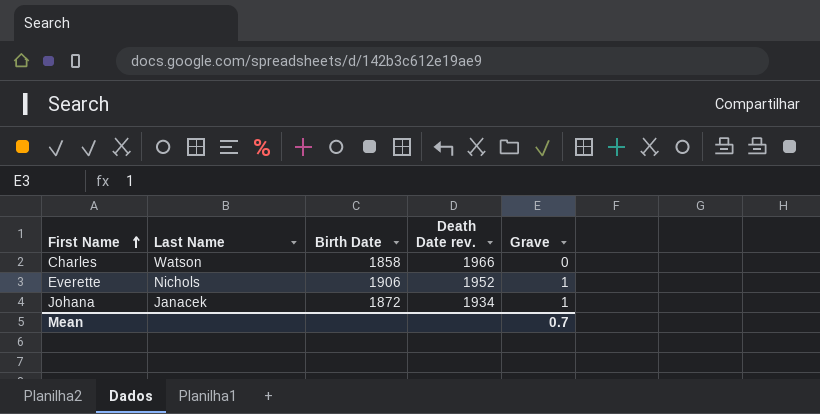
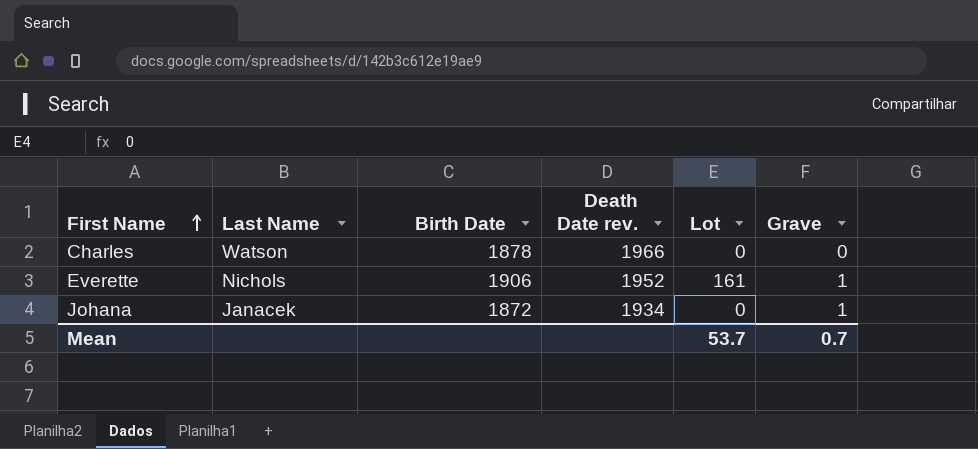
column Lot | position: none -> 5
Charles | Birth Date: 1858 -> 1878

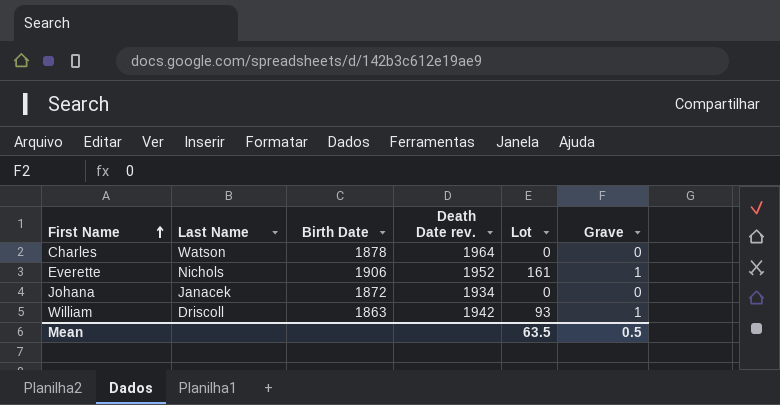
Charles | Death Date rev.: 1966 -> 1964
Johana | Grave: 1 -> 0
row William: none -> Driscoll | 1863 | 1942 | 93 | 1
Mean | Lot: 53.7 -> 63.5
Mean | Grave: 0.7 -> 0.5

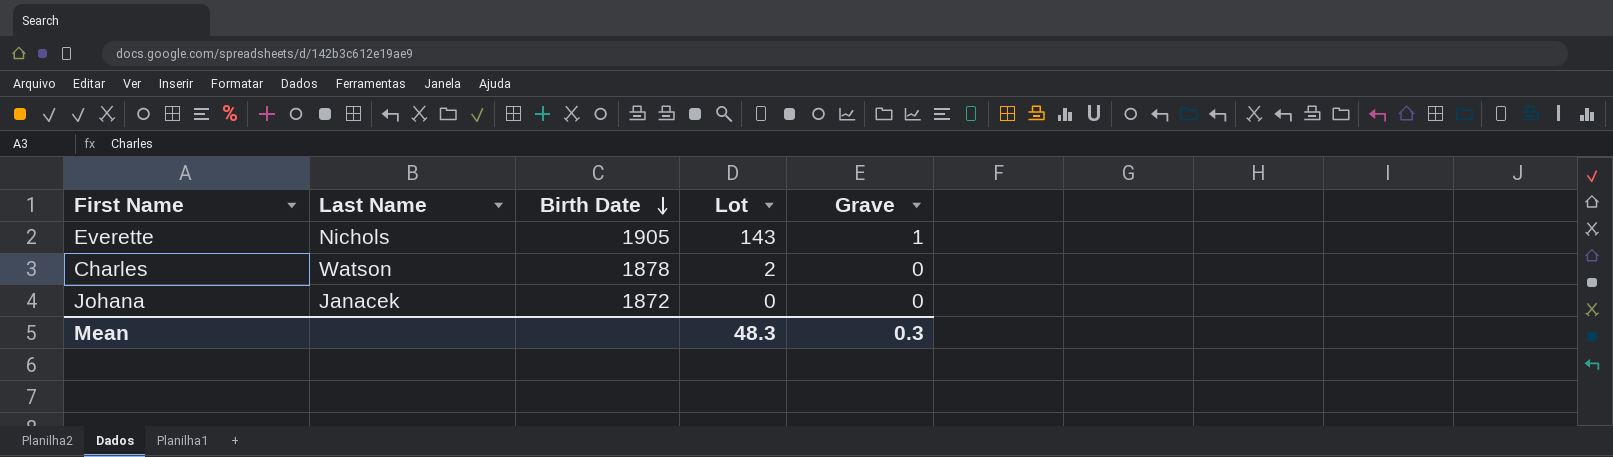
row order: First Name ascending -> Birth Date descending
column Death Date rev. | position: 4 -> none
row William: Driscoll | 1863 | 1942 | 93 | 1 -> none
Everette | Birth Date: 1906 -> 1905
Everette | Lot: 161 -> 143
Charles | Lot: 0 -> 2
Mean | Lot: 63.5 -> 48.3
Mean | Grave: 0.5 -> 0.3

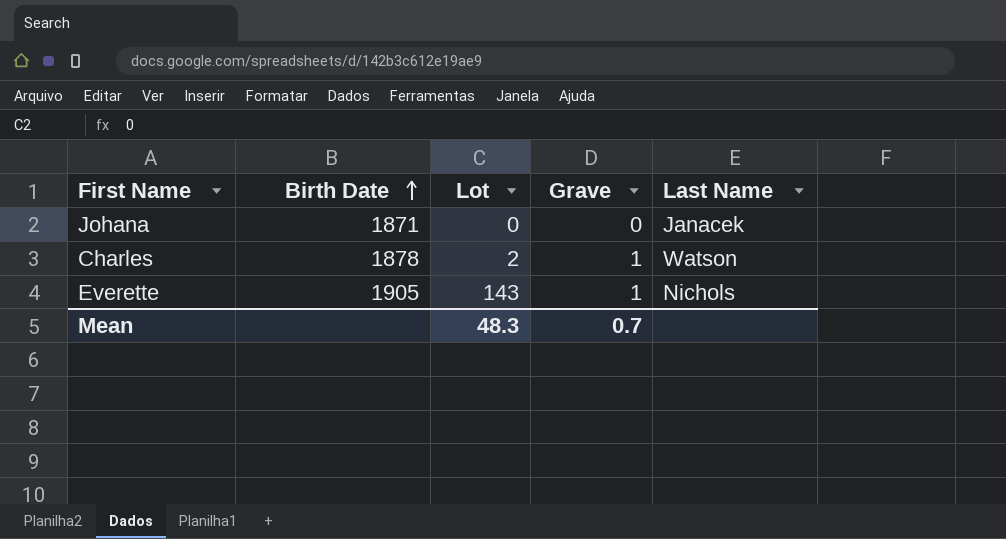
row order: Birth Date descending -> Birth Date ascending
column Last Name | position: 2 -> 5
Johana | Birth Date: 1872 -> 1871
Charles | Grave: 0 -> 1
Mean | Grave: 0.3 -> 0.7

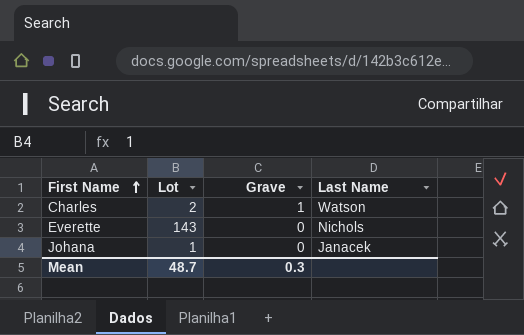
row order: Birth Date ascending -> First Name ascending
column Birth Date | position: 2 -> none
Everette | Grave: 1 -> 0
Johana | Lot: 0 -> 1
Mean | Lot: 48.3 -> 48.7
Mean | Grave: 0.7 -> 0.3

